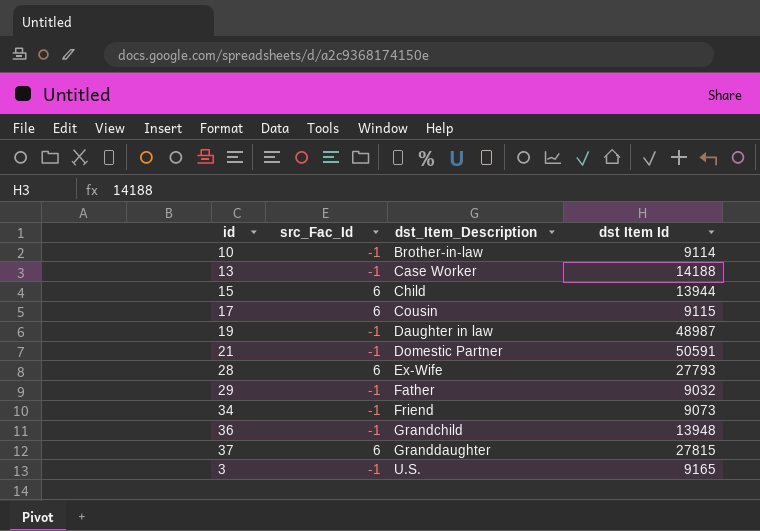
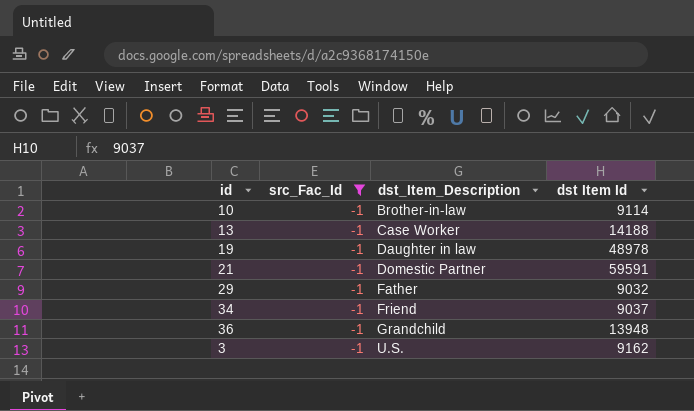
filter: none -> src_Fac_Id = -1
19 | dst Item Id: 48987 -> 48978
21 | dst Item Id: 50591 -> 59591
34 | dst Item Id: 9073 -> 9037
3 | dst Item Id: 9165 -> 9162

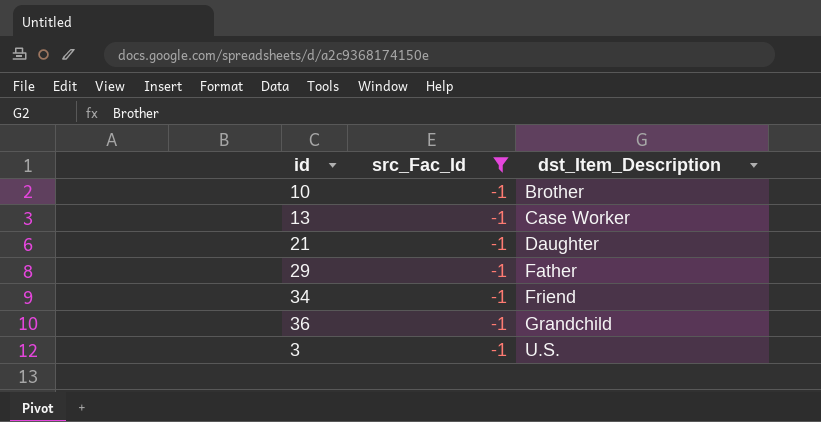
column dst Item Id | position: 4 -> none
row 19: -1 | Daughter in law | 48978 -> none
10 | dst_Item_Description: Brother-in-law -> Brother
21 | dst_Item_Description: Domestic Partner -> Daughter

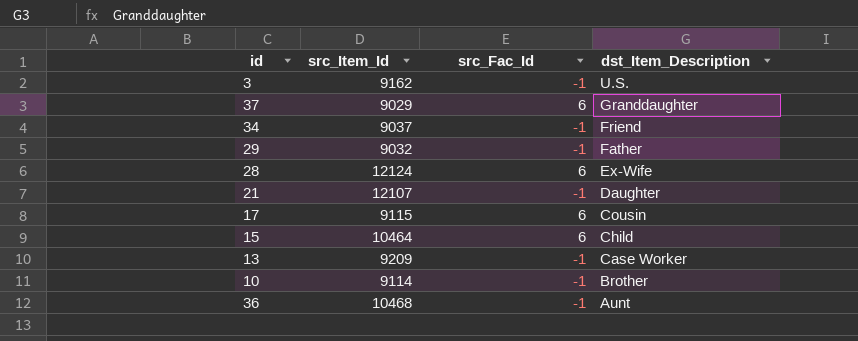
filter: src_Fac_Id = -1 -> none
row order: dst_Item_Description ascending -> dst_Item_Description descending
column src_Item_Id | position: none -> 2
36 | dst_Item_Description: Grandchild -> Aunt

